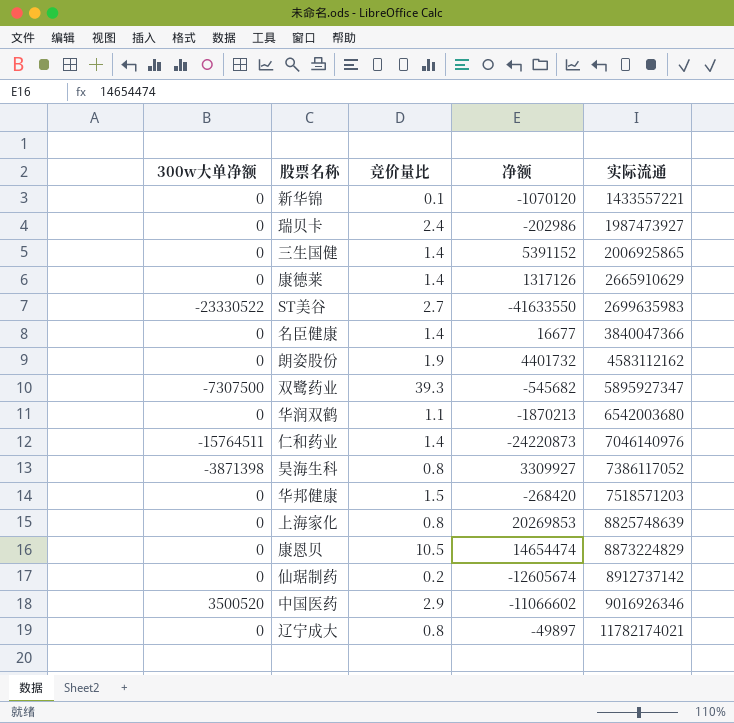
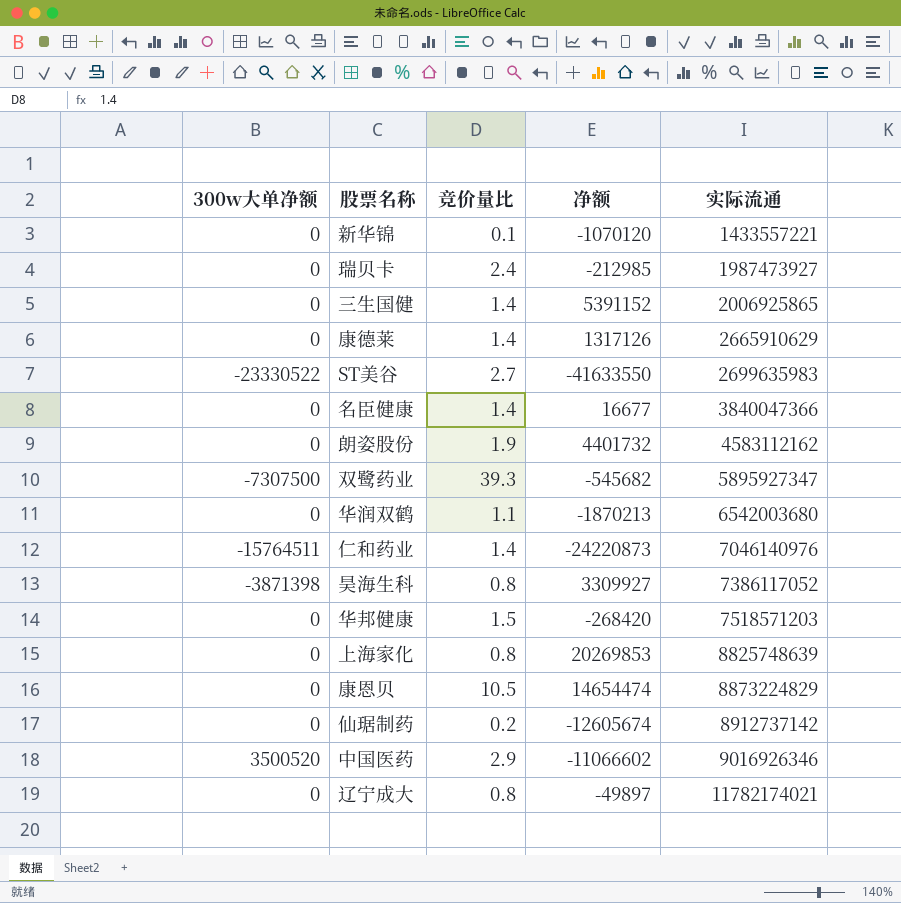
瑞贝卡 | 净额: -202986 -> -212985

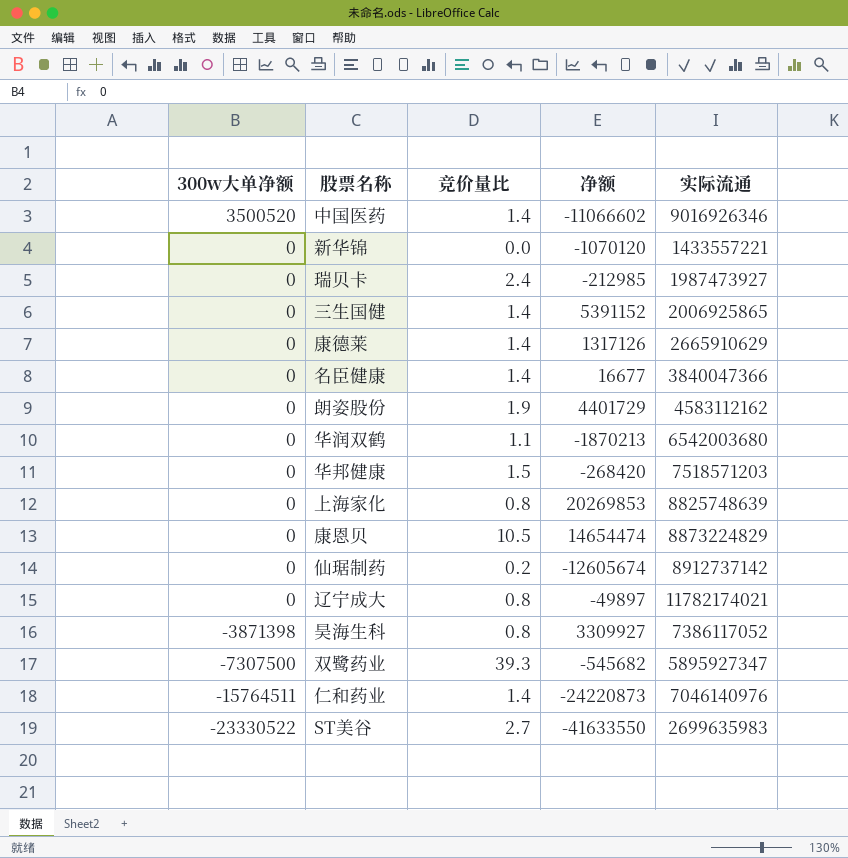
row order: 实际流通 ascending -> 300w大单净额 descending
中国医药 | 竞价量比: 2.9 -> 1.4
新华锦 | 竞价量比: 0.1 -> 0.0
朗姿股份 | 净额: 4401732 -> 4401729

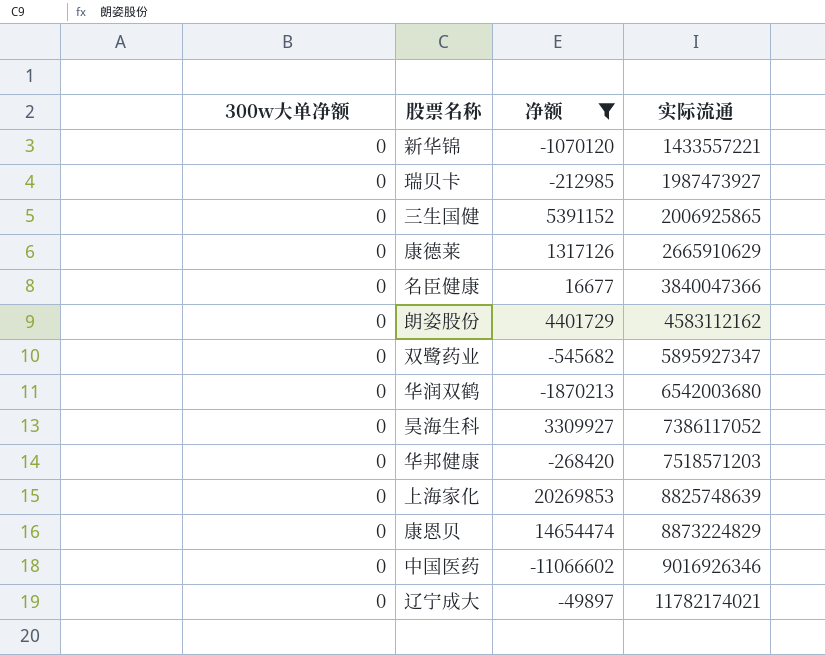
filter: none -> 净额 >= -11066602
row order: 300w大单净额 descending -> 实际流通 ascending
column 竞价量比 | position: 3 -> none
双鹭药业 | 300w大单净额: -7307500 -> 0
昊海生科 | 300w大单净额: -3871398 -> 0
中国医药 | 300w大单净额: 3500520 -> 0

